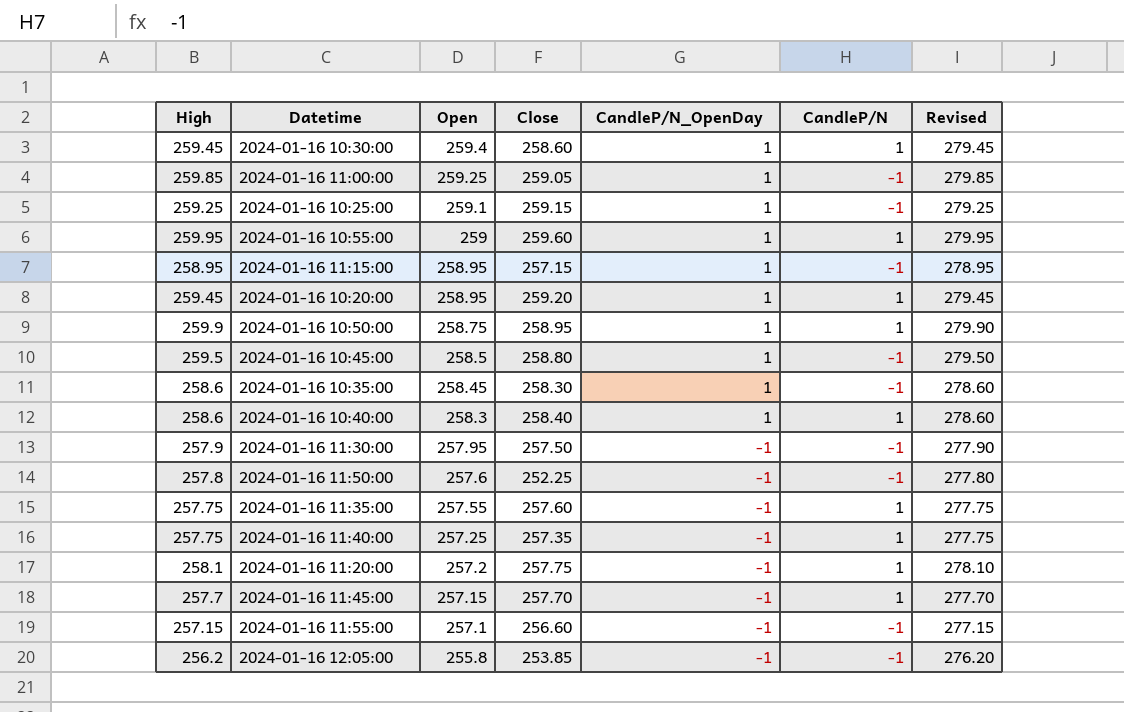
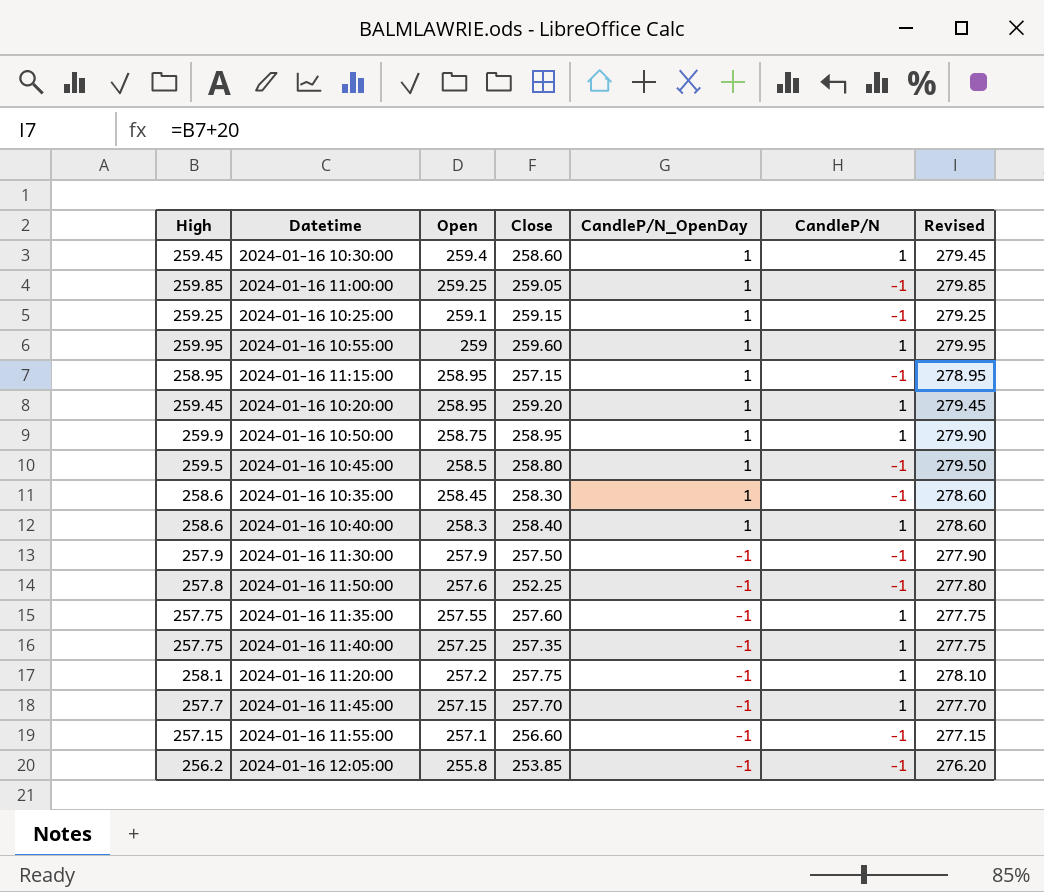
2024-01-16 11:30:00 | Open: 257.95 -> 257.9

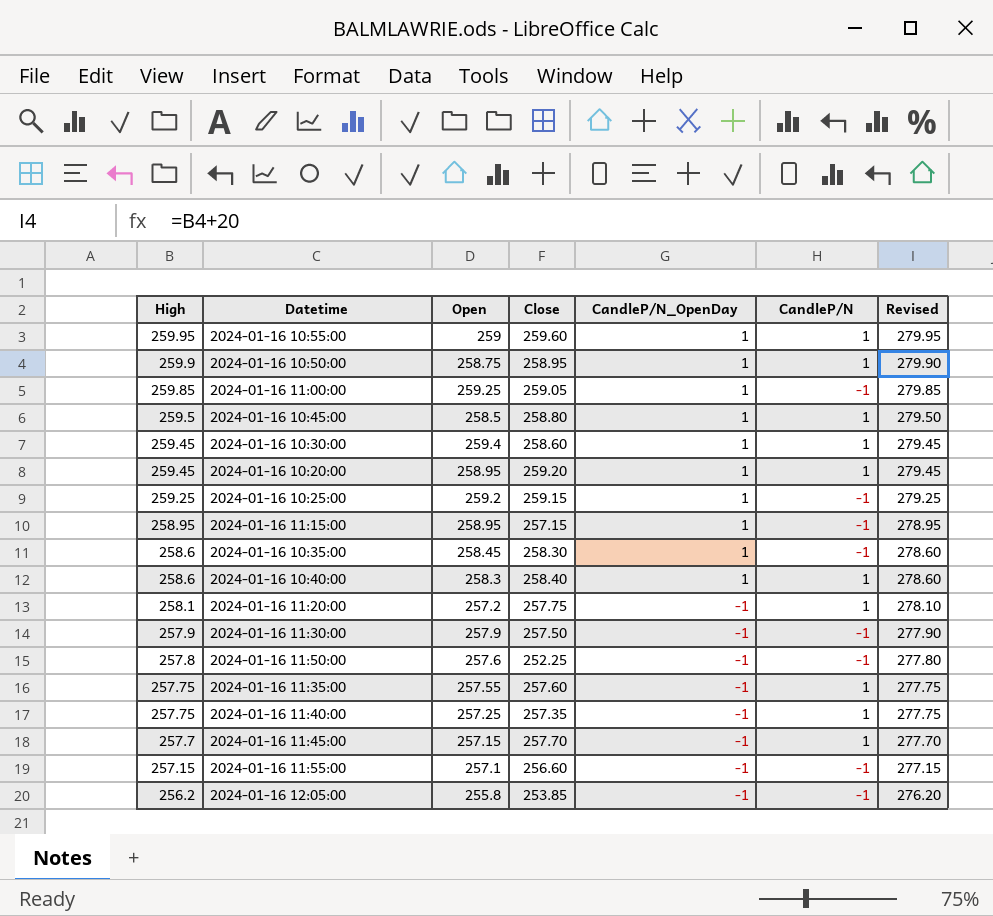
row order: Open descending -> High descending
2024-01-16 10:45:00 | CandleP/N: -1 -> 1
2024-01-16 10:25:00 | Open: 259.1 -> 259.2

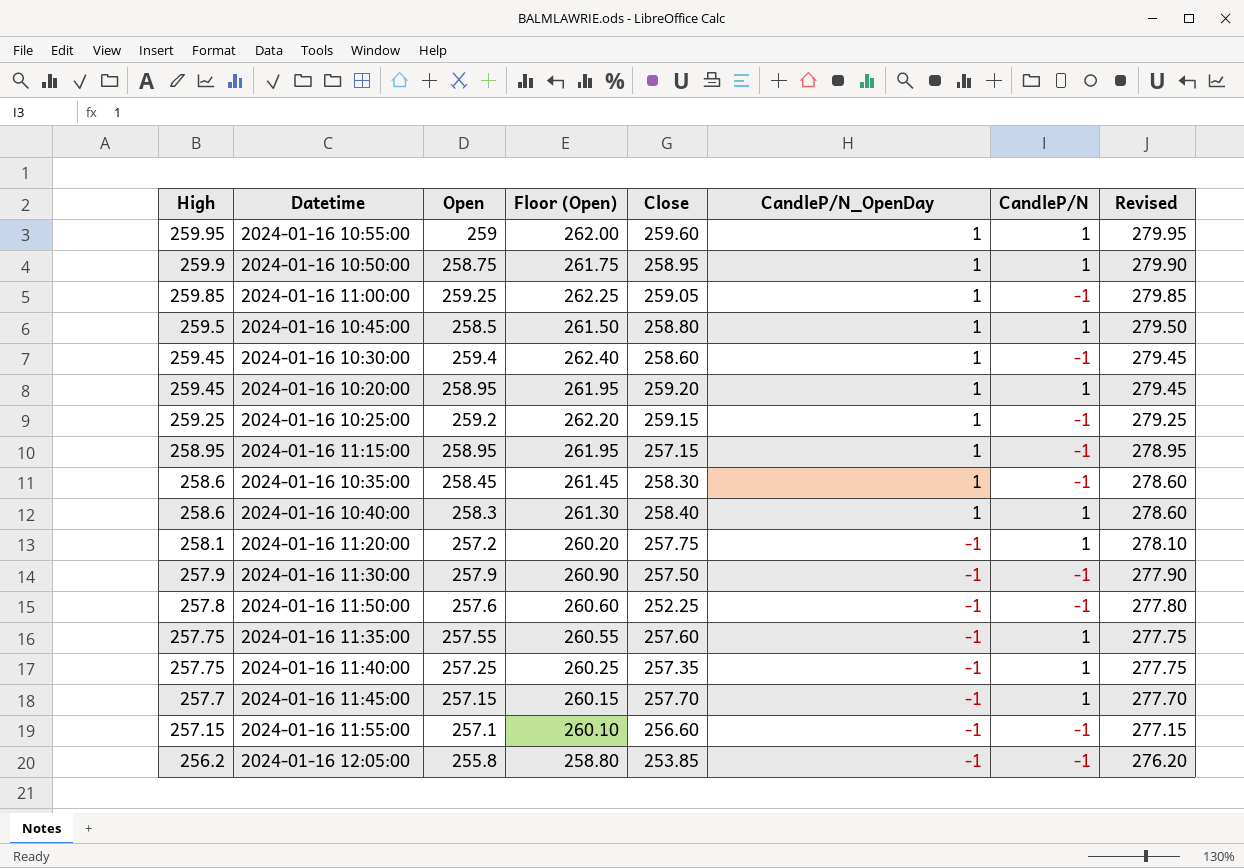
column Floor (Open) | formula: none -> [Open] + 3
2024-01-16 10:30:00 | CandleP/N: 1 -> -1

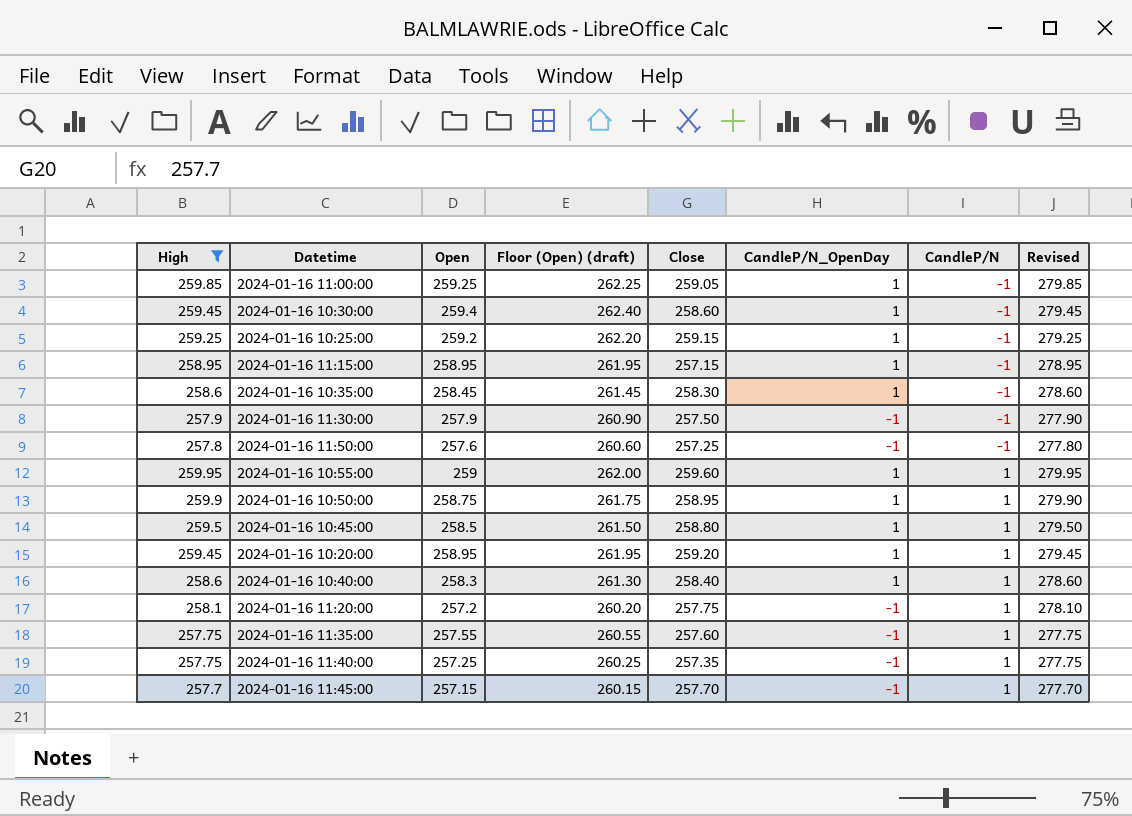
filter: none -> High >= 257.7
row order: High descending -> CandleP/N ascending
column name: Floor (Open) -> Floor (Open) (draft)
2024-01-16 11:50:00 | Close: 252.25 -> 257.25

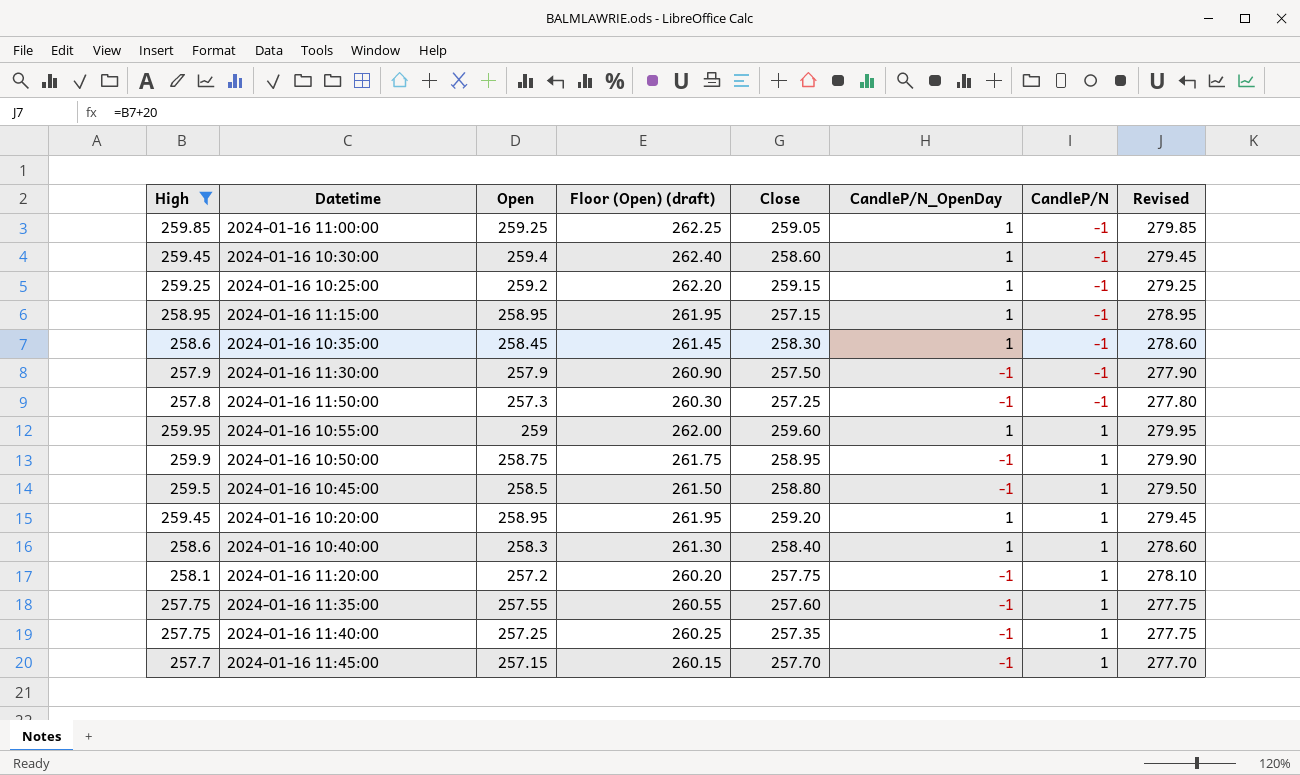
2024-01-16 11:50:00 | Open: 257.6 -> 257.3
2024-01-16 11:50:00 | Floor (Open) (draft): 260.60 -> 260.30
2024-01-16 10:50:00 | CandleP/N_OpenDay: 1 -> -1
2024-01-16 10:45:00 | CandleP/N_OpenDay: 1 -> -1

